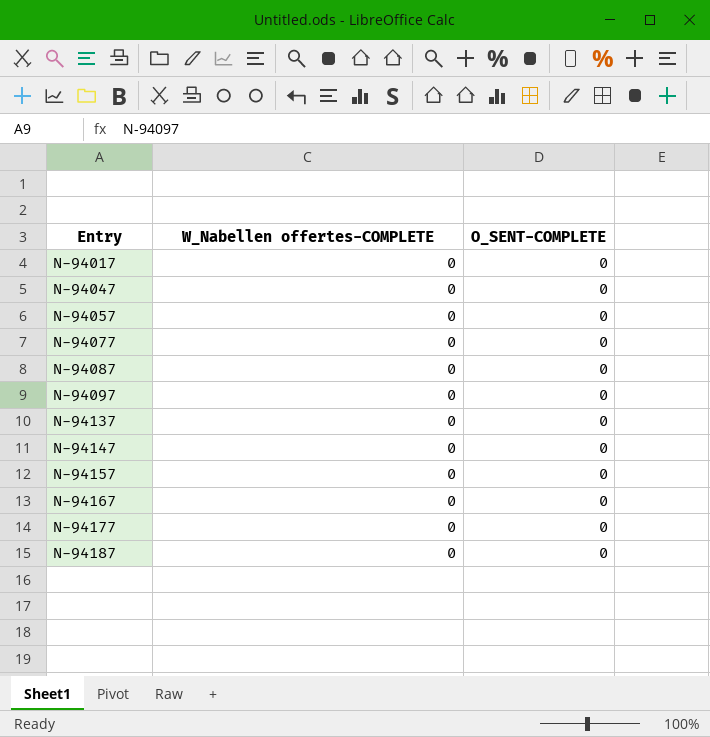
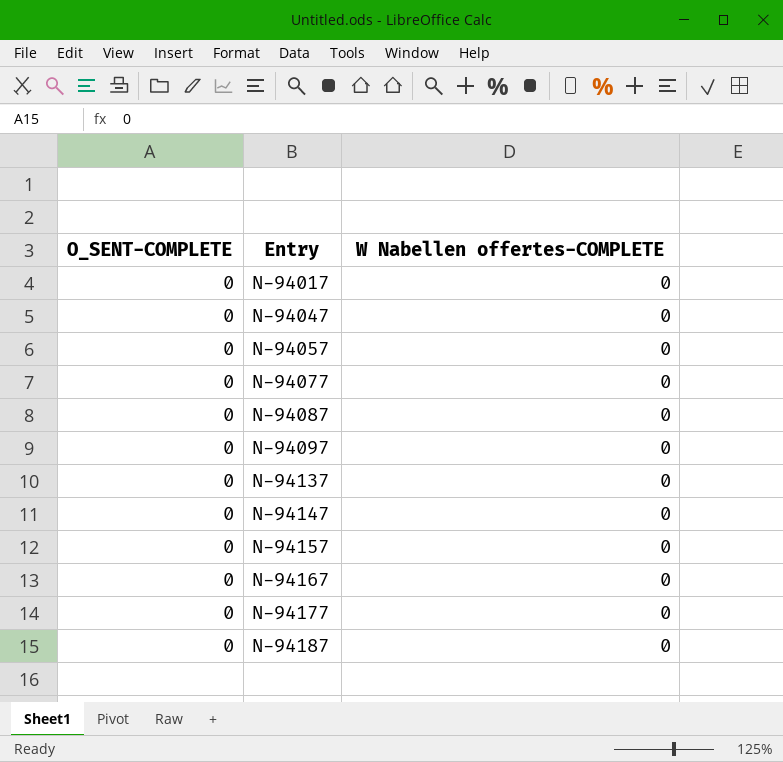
column O_SENT-COMPLETE | position: 3 -> 1
column name: W_Nabellen offertes-COMPLETE -> W Nabellen offertes-COMPLETE

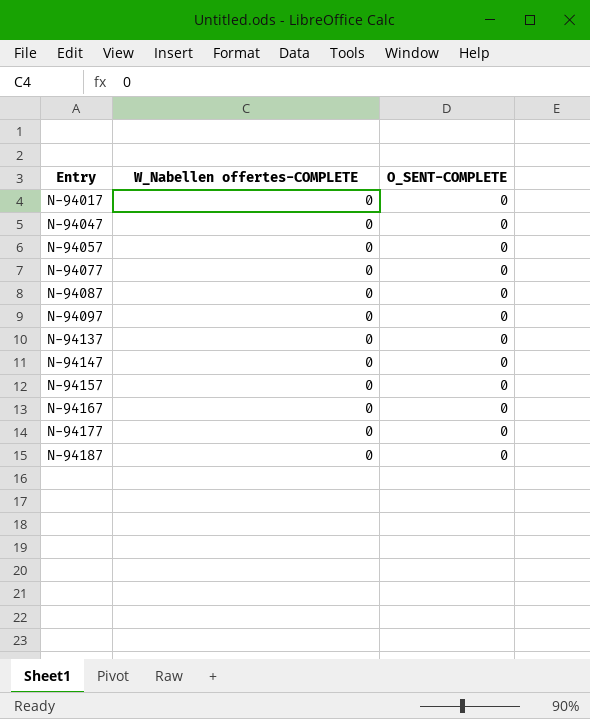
column name: W Nabellen offertes-COMPLETE -> W_Nabellen offertes-COMPLETE
column O_SENT-COMPLETE | position: 1 -> 3

